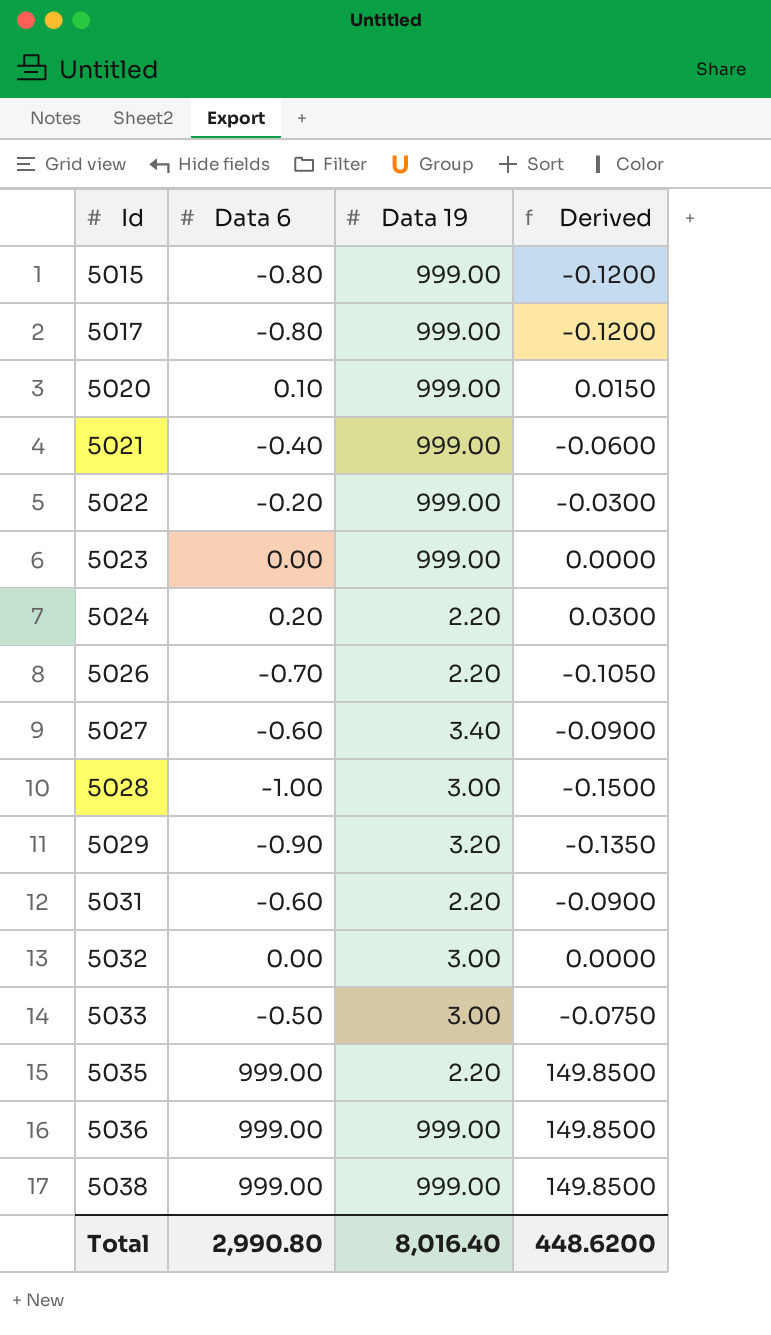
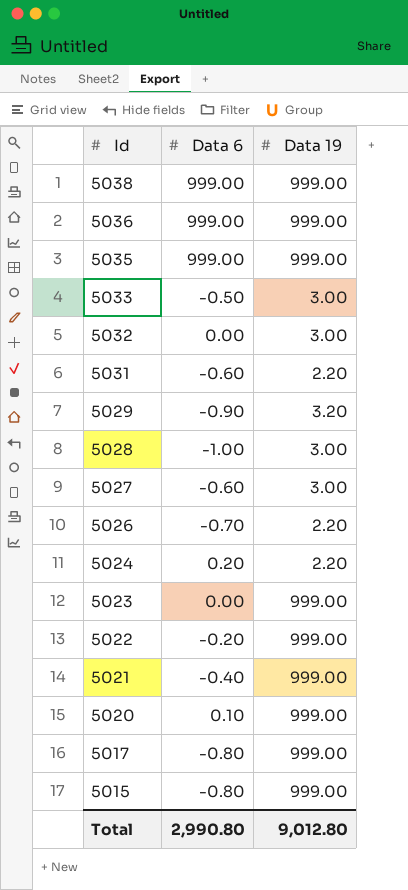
row order: Id ascending -> Id descending
column Derived | formula: [Data 6] * 0.15 -> none
5035 | Data 19: 2.20 -> 999.00
5027 | Data 19: 3.40 -> 3.00
Total | Data 19: 8,016.40 -> 9,012.80

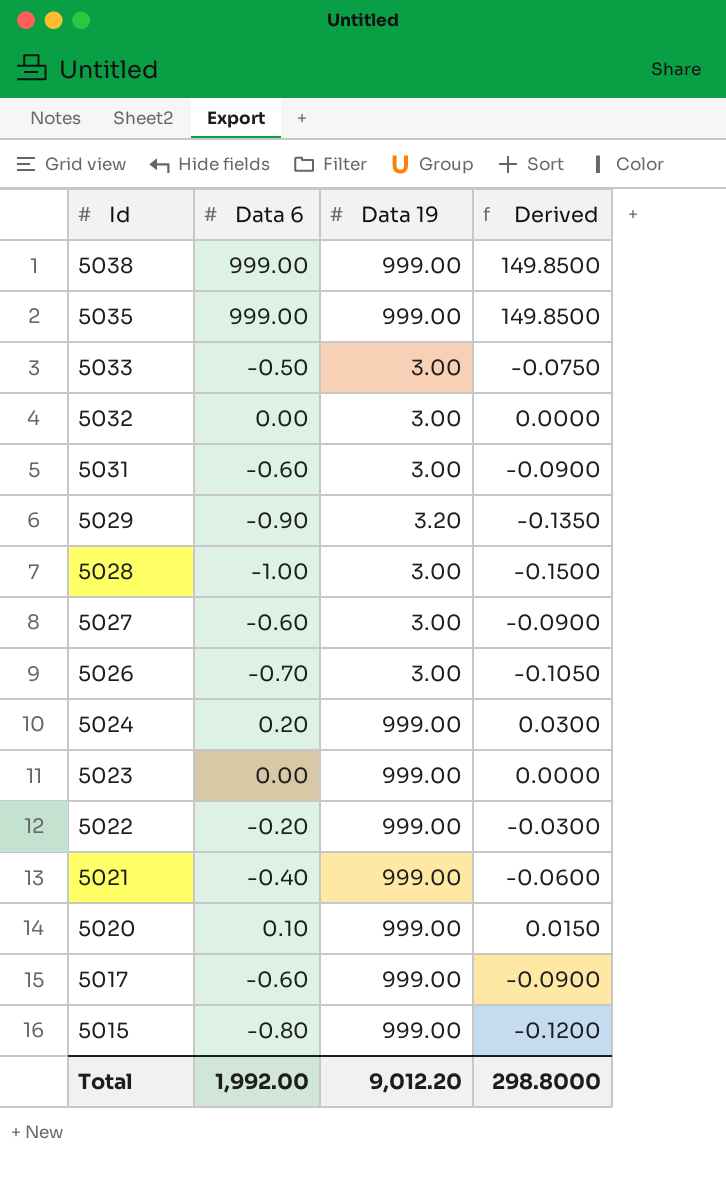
column Derived | formula: none -> [Data 6] * 0.15
row 5036: 999.00 | 999.00 -> none
5031 | Data 19: 2.20 -> 3.00
5026 | Data 19: 2.20 -> 3.00
5024 | Data 19: 2.20 -> 999.00
5017 | Data 6: -0.80 -> -0.60
Total | Data 6: 2,990.80 -> 1,992.00
Total | Data 19: 9,012.80 -> 9,012.20

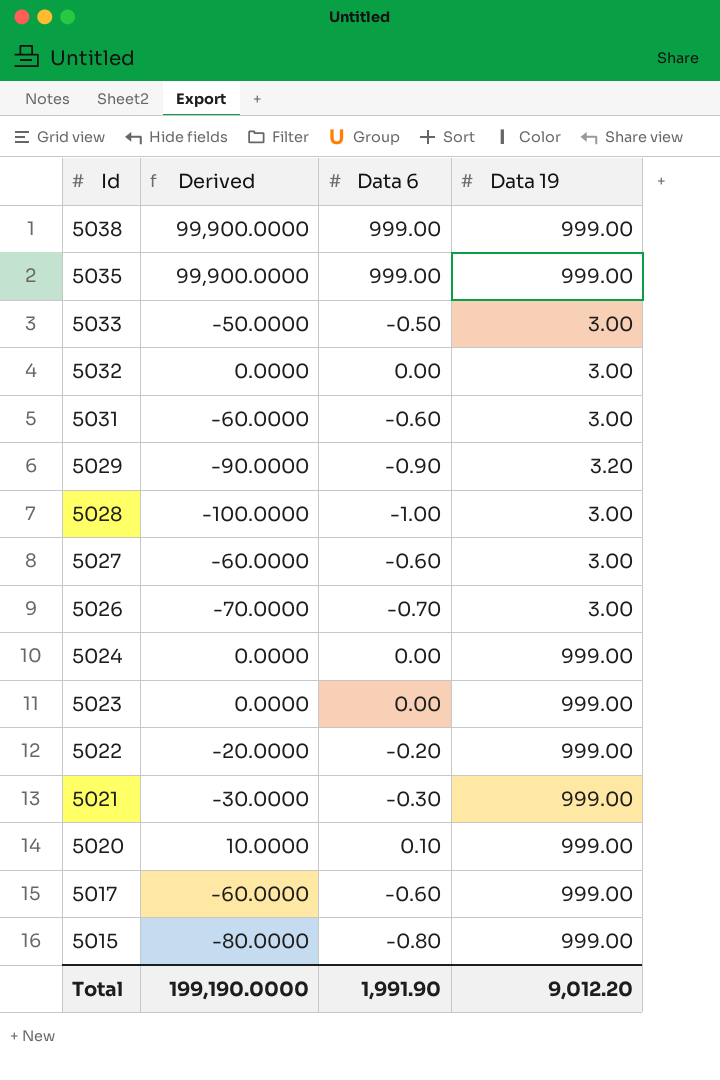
column Derived | formula: [Data 6] * 0.15 -> [Data 6] * 100
column Derived | position: 4 -> 2
5024 | Data 6: 0.20 -> 0.00
5021 | Data 6: -0.40 -> -0.30
Total | Derived: 298.8000 -> 199,190.0000
Total | Data 6: 1,992.00 -> 1,991.90

